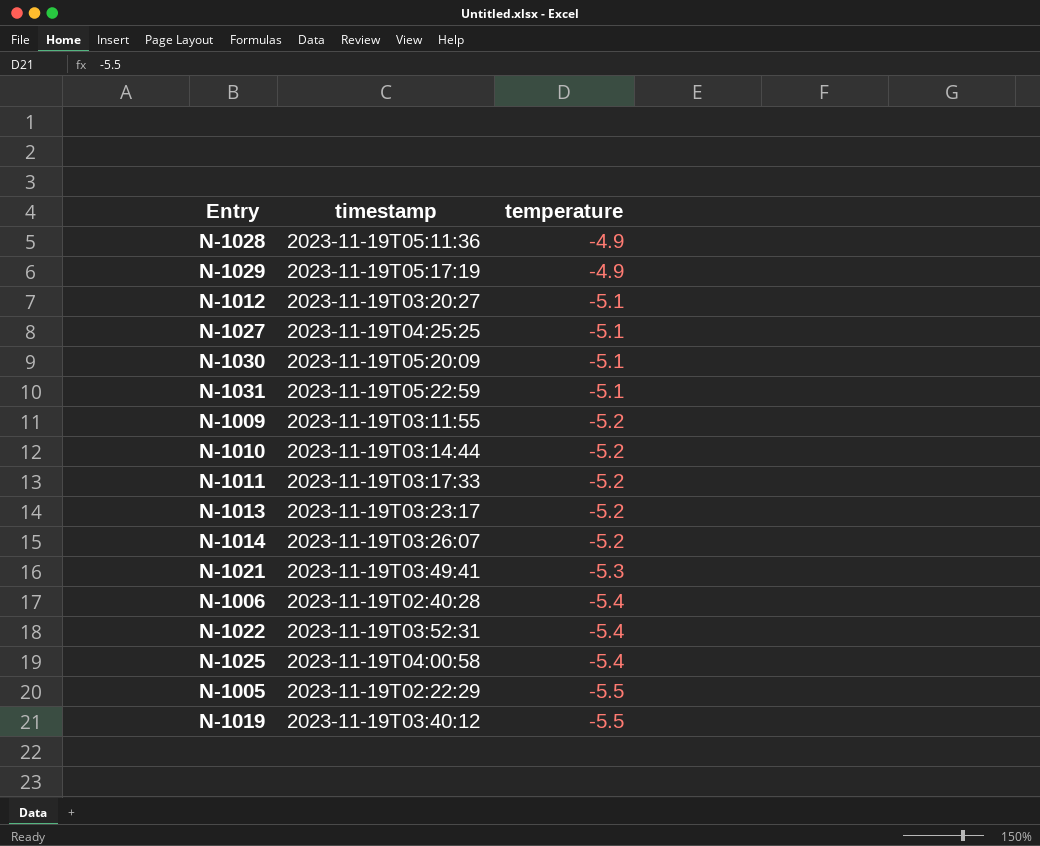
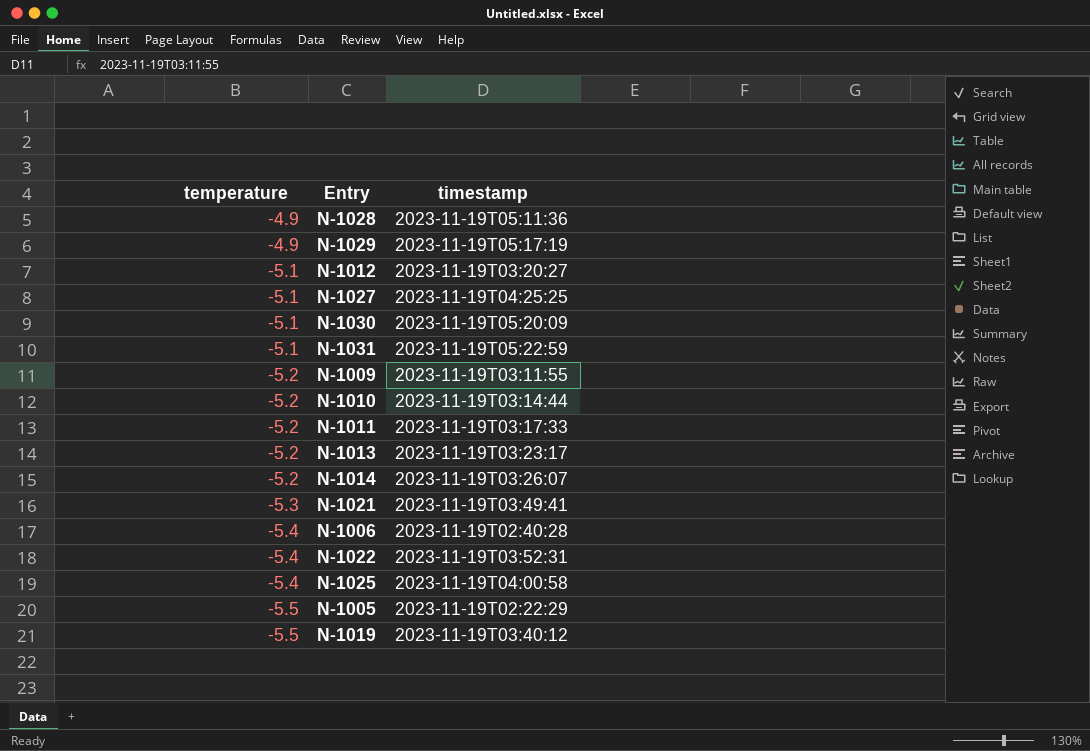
column temperature | position: 3 -> 1

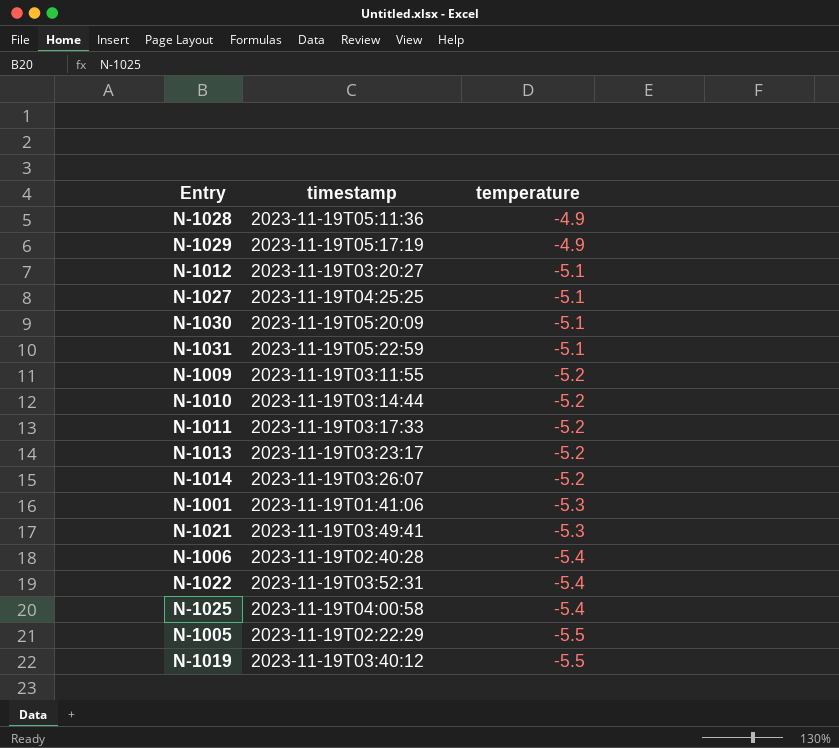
column temperature | position: 1 -> 3
row N-1001: none -> 2023-11-19T01:41:06 | -5.3

